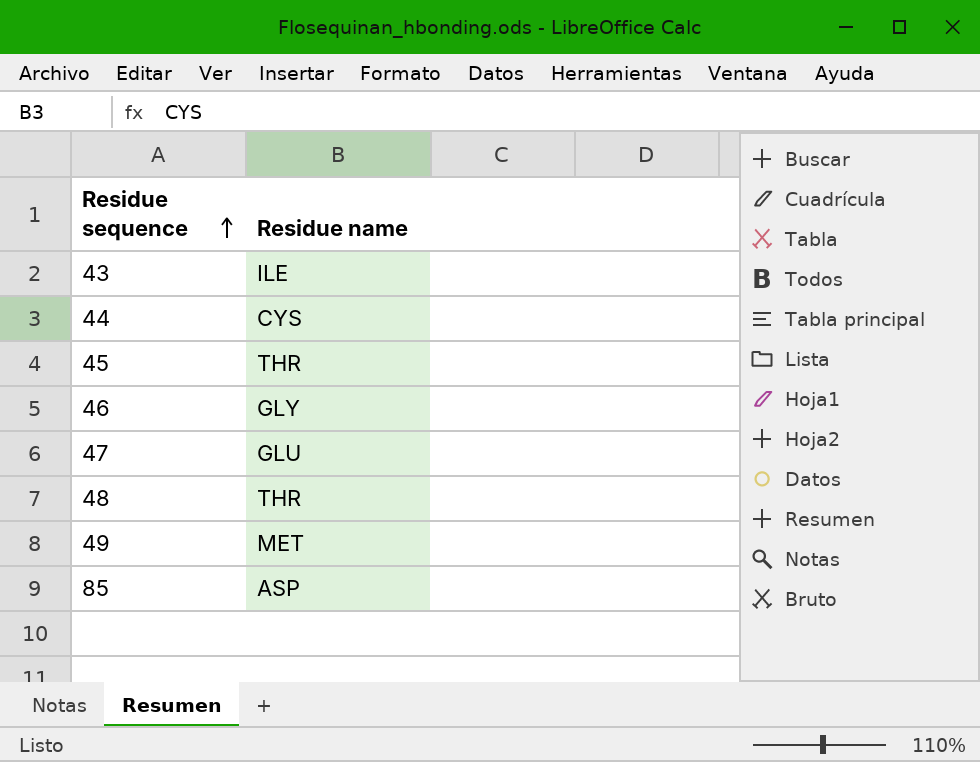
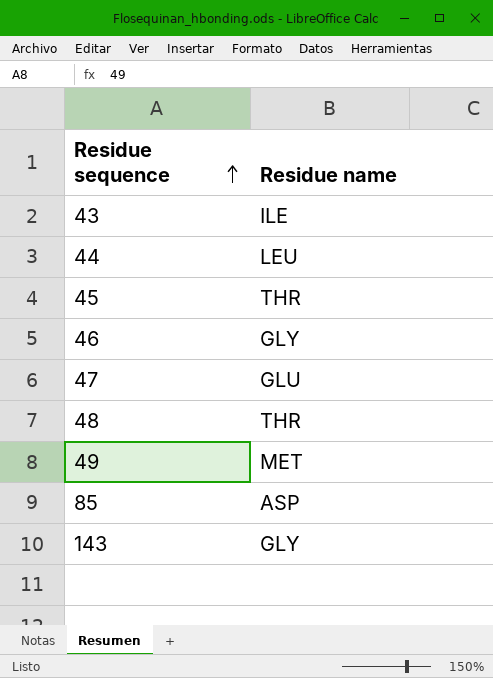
44 | Residue name: CYS -> LEU
row 143: none -> GLY

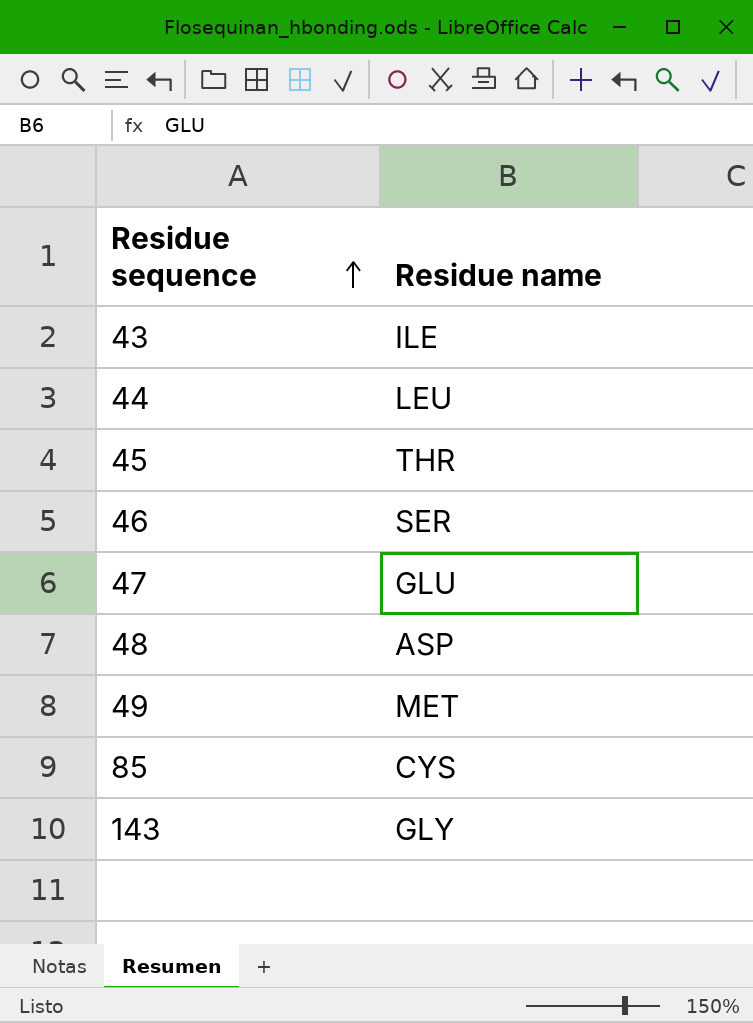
46 | Residue name: GLY -> SER
48 | Residue name: THR -> ASP
85 | Residue name: ASP -> CYS

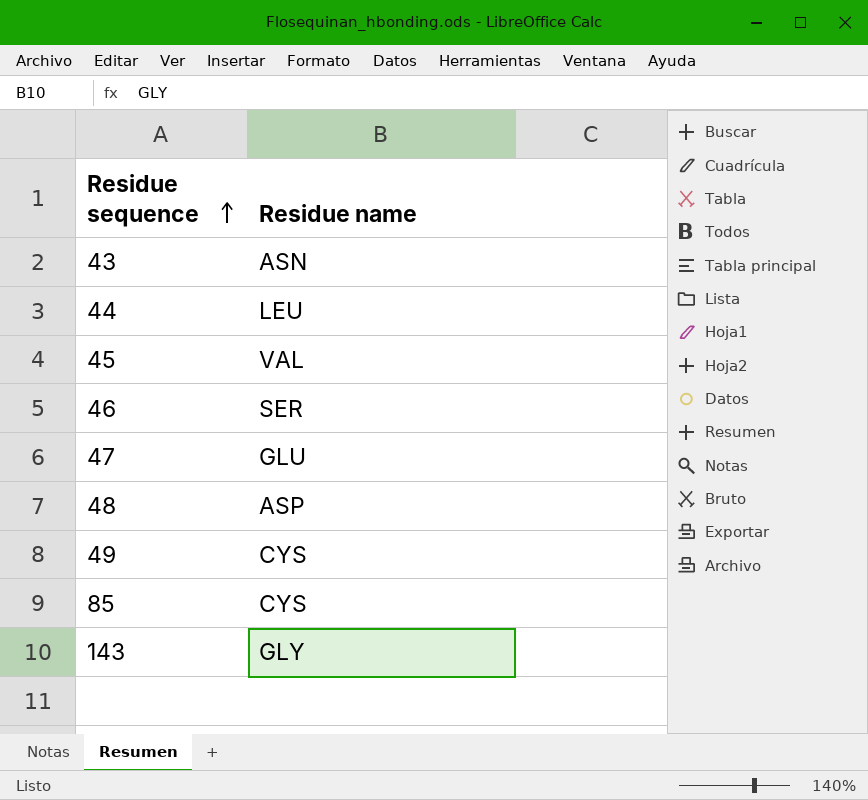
43 | Residue name: ILE -> ASN
45 | Residue name: THR -> VAL
49 | Residue name: MET -> CYS

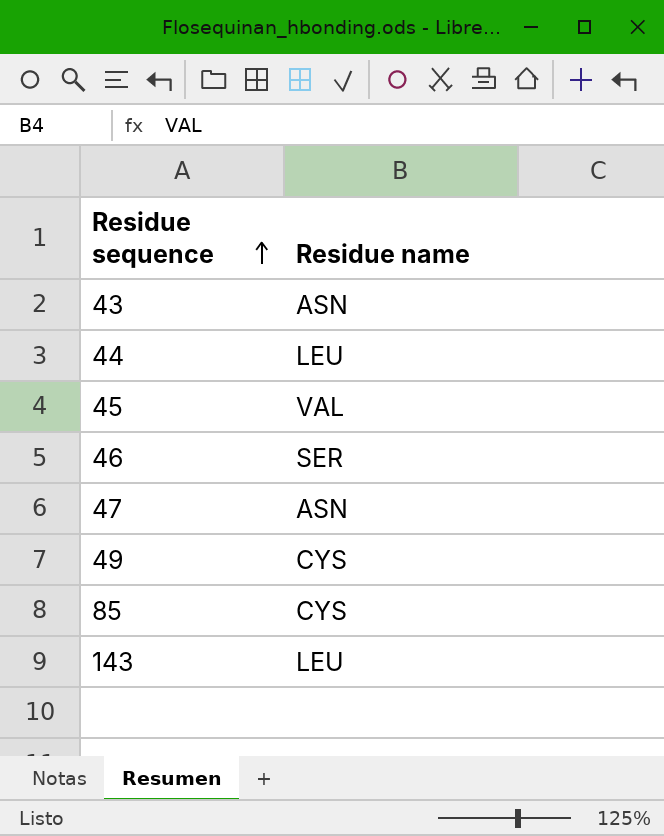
row 48: ASP -> none
47 | Residue name: GLU -> ASN
143 | Residue name: GLY -> LEU

